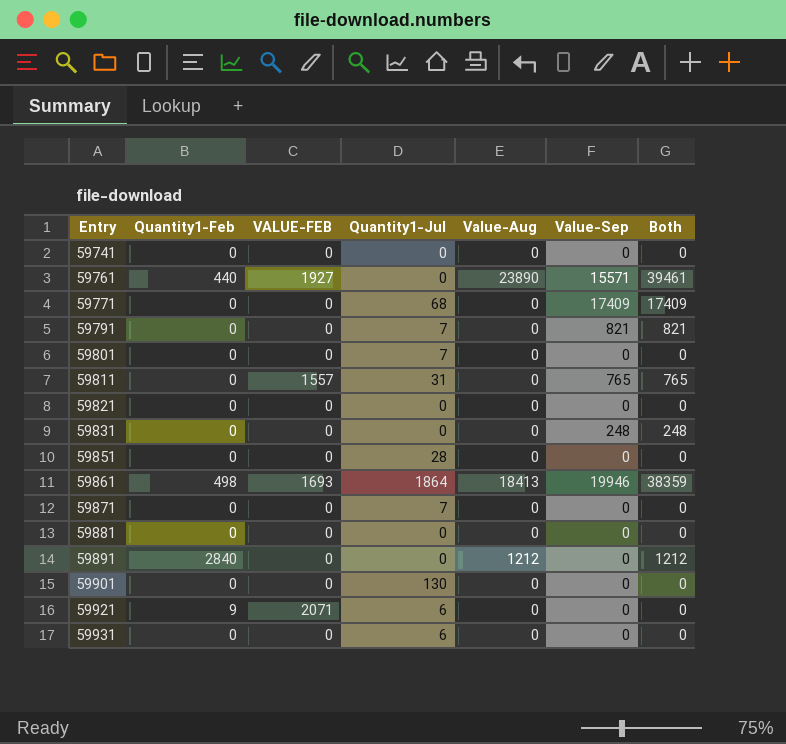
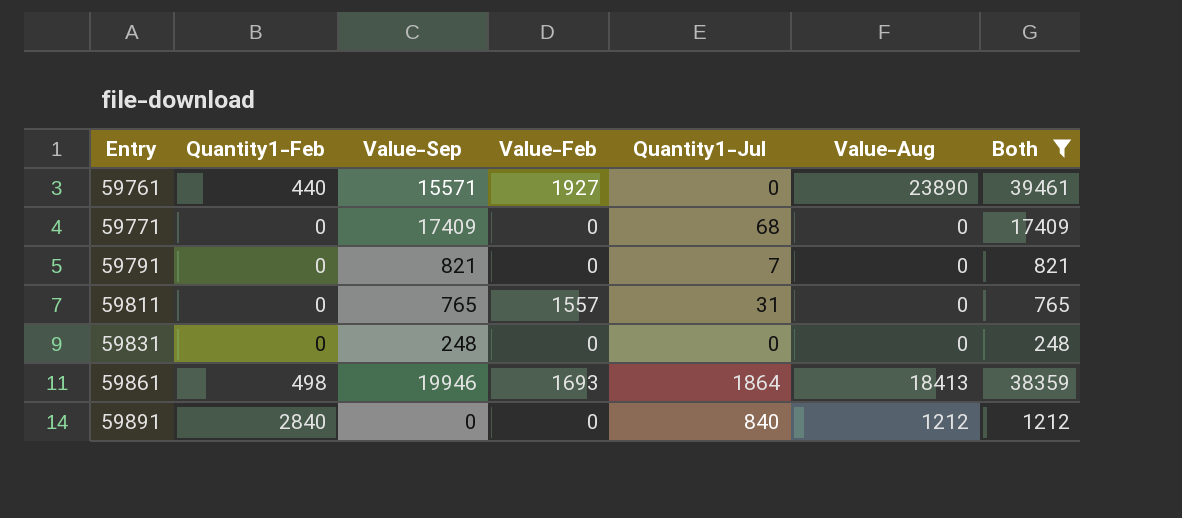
filter: none -> Both != 0
column Value-Sep | position: 6 -> 3
column name: VALUE-FEB -> Value-Feb
59891 | Quantity1-Jul: 0 -> 840

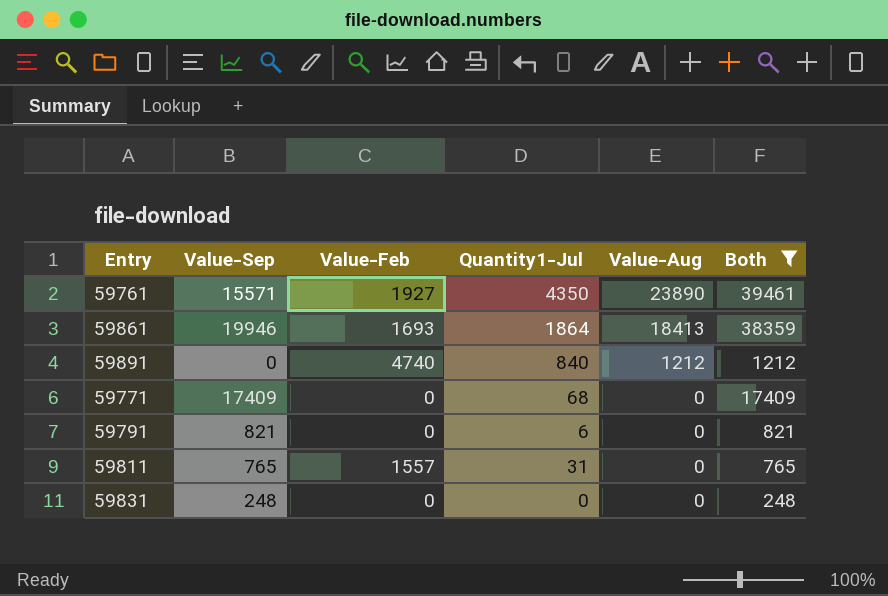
row order: Entry ascending -> Value-Aug descending
column Quantity1-Feb | position: 2 -> none
59761 | Quantity1-Jul: 0 -> 4350
59891 | Value-Feb: 0 -> 4740
59791 | Quantity1-Jul: 7 -> 6

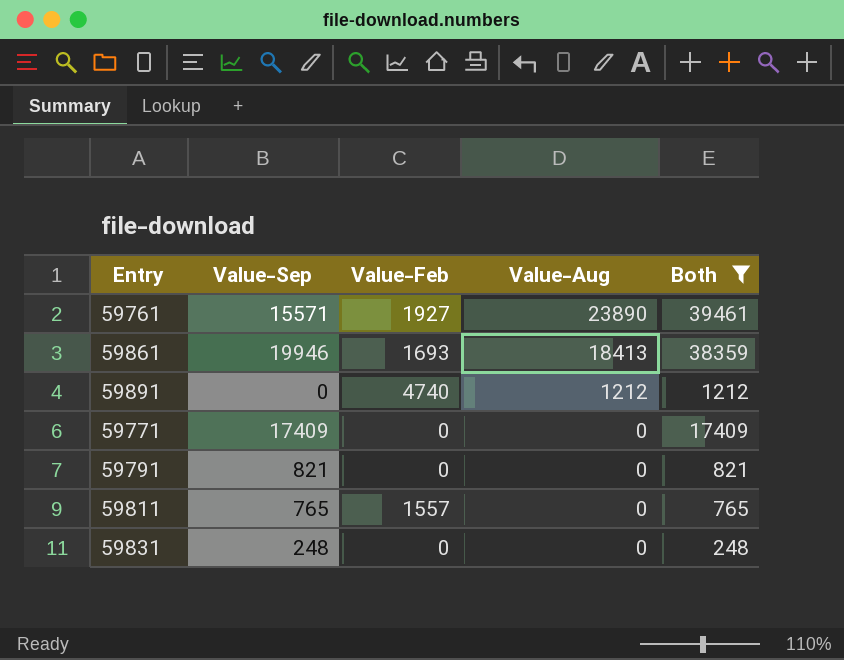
column Quantity1-Jul | position: 4 -> none

